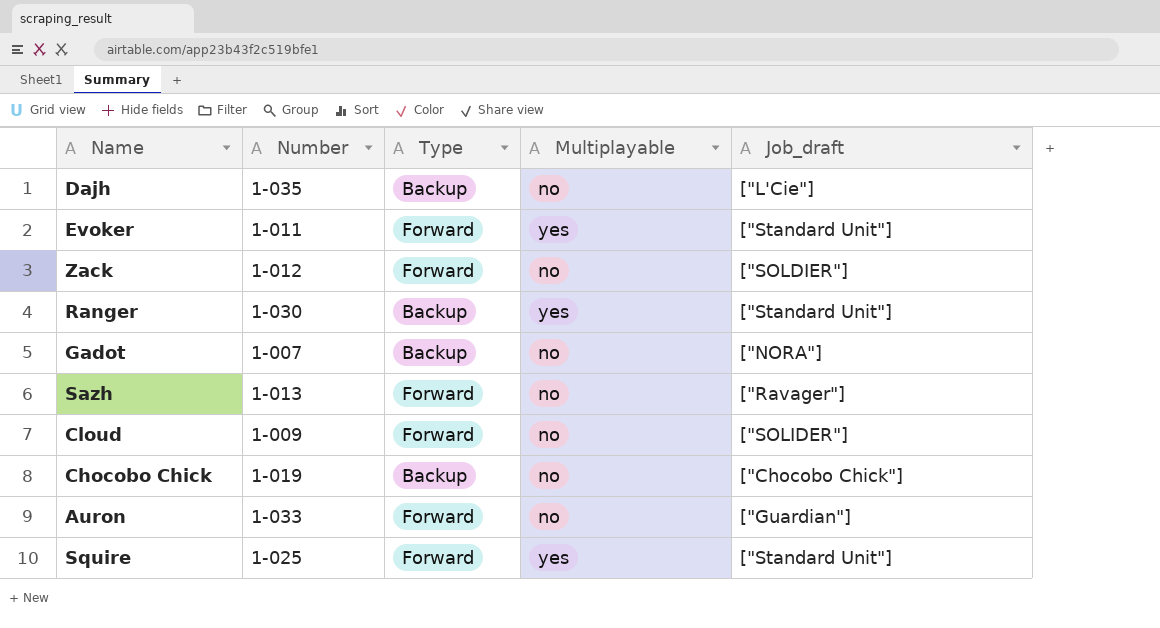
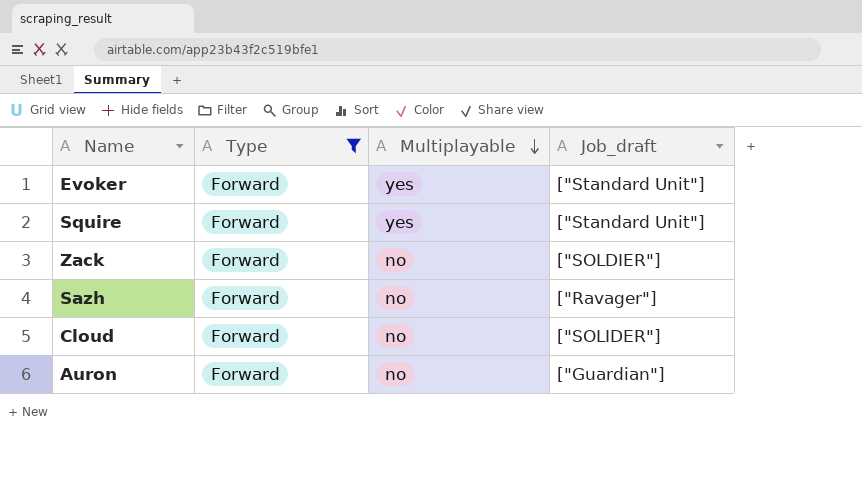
filter: none -> Type = Forward
row order: none -> Multiplayable descending
column Number | position: 2 -> none

